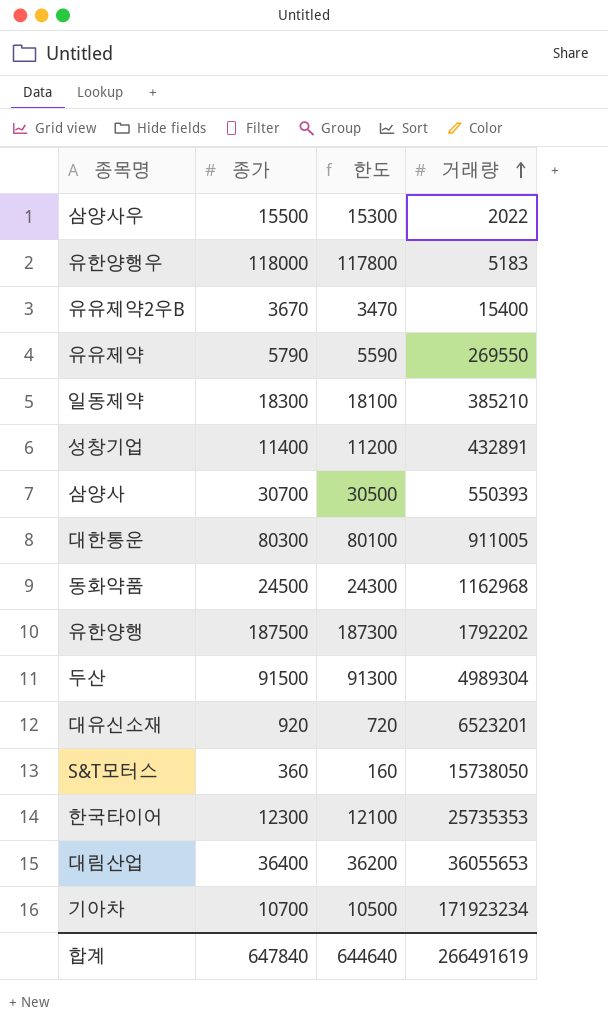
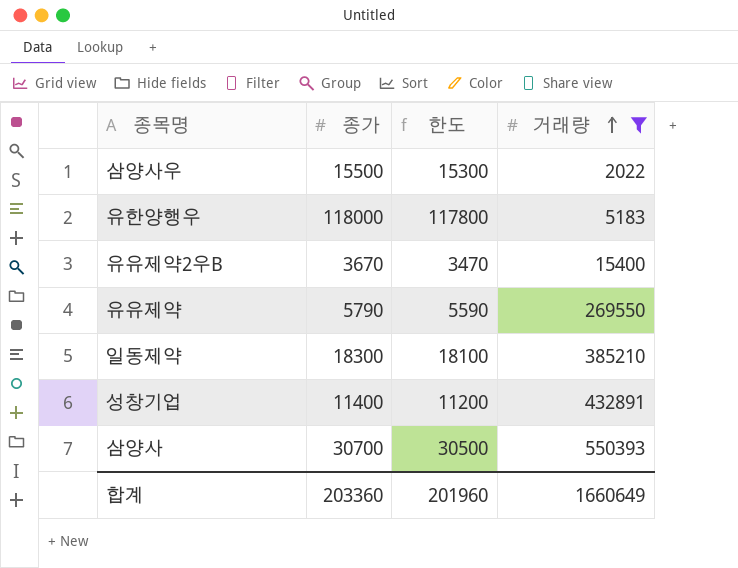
filter: none -> 거래량 <= 550393
합계 | 종가: 647840 -> 203360
합계 | 한도: 644640 -> 201960
합계 | 거래량: 266491619 -> 1660649

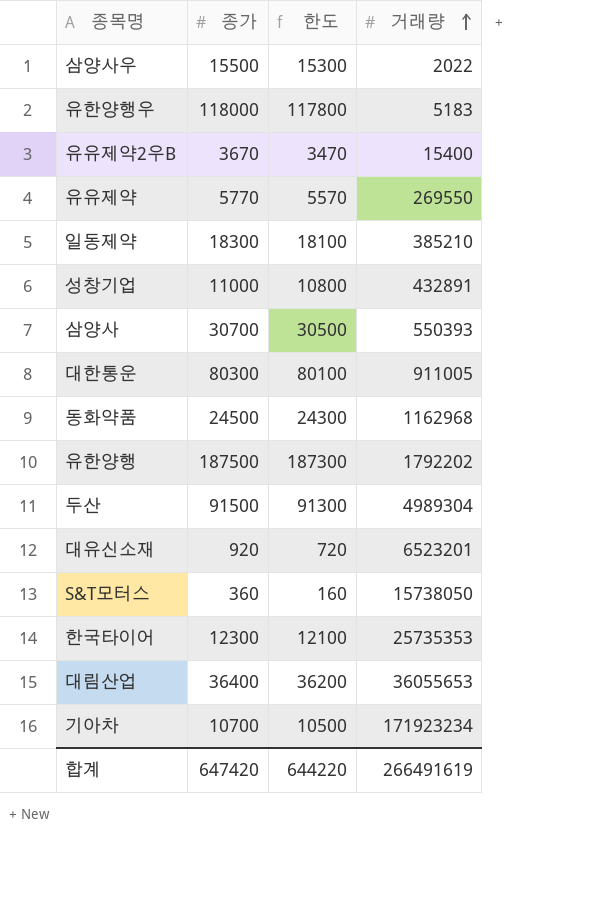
filter: 거래량 <= 550393 -> none
유유제약 | 종가: 5790 -> 5770
유유제약 | 한도: 5590 -> 5570
성창기업 | 종가: 11400 -> 11000
성창기업 | 한도: 11200 -> 10800
합계 | 종가: 203360 -> 647420
합계 | 한도: 201960 -> 644220
합계 | 거래량: 1660649 -> 266491619

